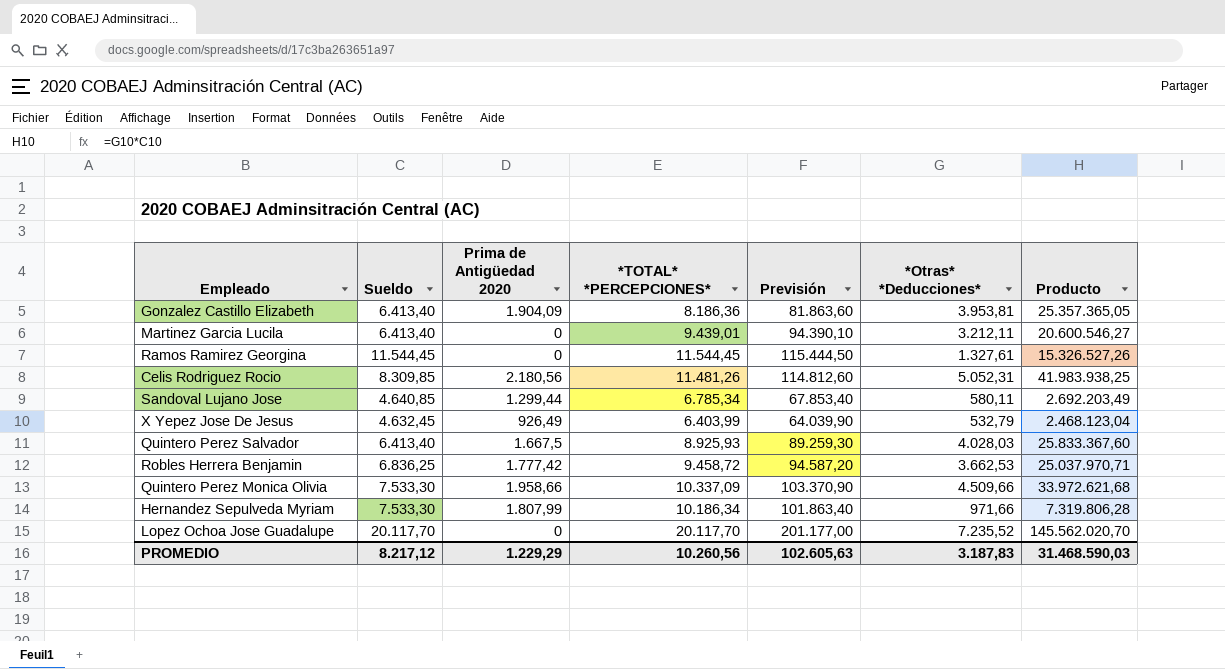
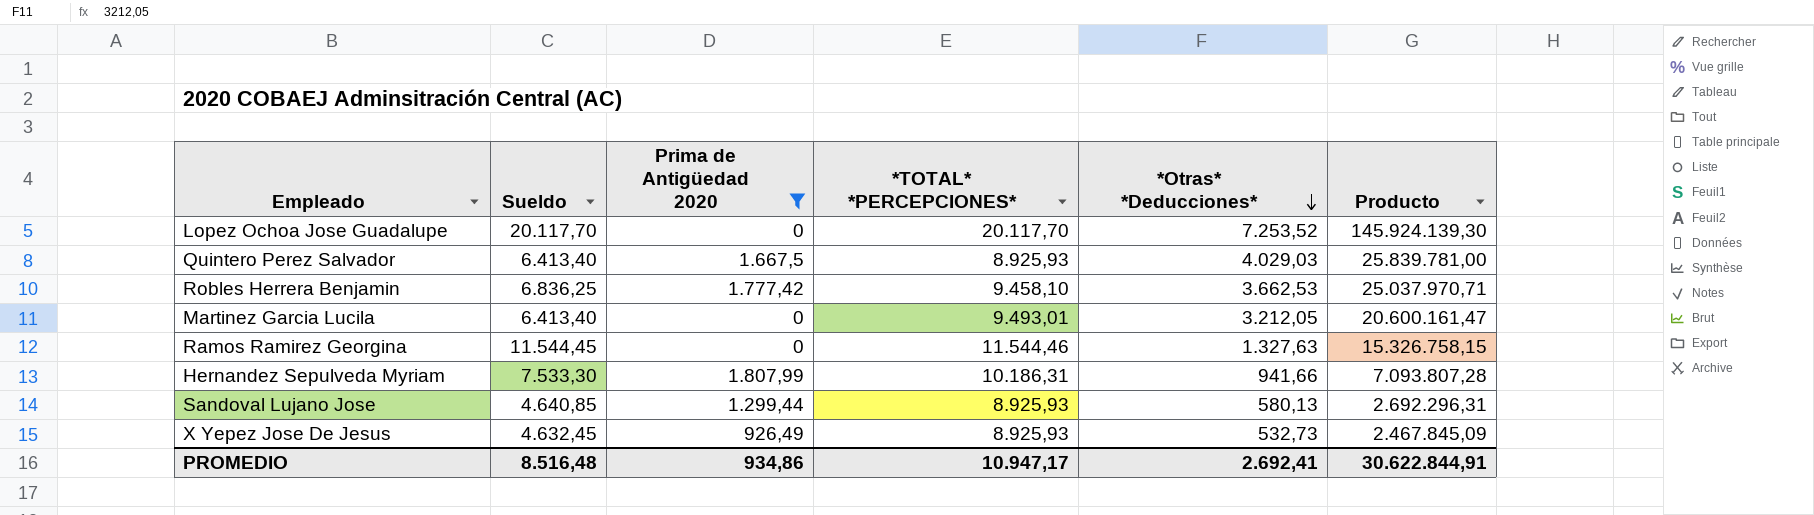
filter: none -> Prima de Antigüedad 2020 <= 1.807,99
row order: none -> *Otras* *Deducciones* descending
column Previsión | formula: [*TOTAL* *PERCEPCIONES*] * 10 -> none
Lopez Ochoa Jose Guadalupe | *Otras* *Deducciones*: 7.235,52 -> 7.253,52
Lopez Ochoa Jose Guadalupe | Producto: 145.562.020,70 -> 145.924.139,30
Quintero Perez Salvador | *Otras* *Deducciones*: 4.028,03 -> 4.029,03
Quintero Perez Salvador | Producto: 25.833.367,60 -> 25.839.781,00
Robles Herrera Benjamin | *TOTAL* *PERCEPCIONES*: 9.458,72 -> 9.458,10
Martinez Garcia Lucila | *TOTAL* *PERCEPCIONES*: 9.439,01 -> 9.493,01
Martinez Garcia Lucila | *Otras* *Deducciones*: 3.212,11 -> 3.212,05
Martinez Garcia Lucila | Producto: 20.600.546,27 -> 20.600.161,47
Ramos Ramirez Georgina | *TOTAL* *PERCEPCIONES*: 11.544,45 -> 11.544,46
Ramos Ramirez Georgina | *Otras* *Deducciones*: 1.327,61 -> 1.327,63
Ramos Ramirez Georgina | Producto: 15.326.527,26 -> 15.326.758,15
Hernandez Sepulveda Myriam | *TOTAL* *PERCEPCIONES*: 10.186,34 -> 10.186,31
Hernandez Sepulveda Myriam | *Otras* *Deducciones*: 971,66 -> 941,66
Hernandez Sepulveda Myriam | Producto: 7.319.806,28 -> 7.093.807,28
Sandoval Lujano Jose | *TOTAL* *PERCEPCIONES*: 6.785,34 -> 8.925,93
Sandoval Lujano Jose | *Otras* *Deducciones*: 580,11 -> 580,13
Sandoval Lujano Jose | Producto: 2.692.203,49 -> 2.692.296,31
X Yepez Jose De Jesus | *TOTAL* *PERCEPCIONES*: 6.403,99 -> 8.925,93
X Yepez Jose De Jesus | *Otras* *Deducciones*: 532,79 -> 532,73
X Yepez Jose De Jesus | Producto: 2.468.123,04 -> 2.467.845,09
PROMEDIO | Sueldo: 8.217,12 -> 8.516,48
PROMEDIO | Prima de Antigüedad 2020: 1.229,29 -> 934,86
PROMEDIO | *TOTAL* *PERCEPCIONES*: 10.260,56 -> 10.947,17
PROMEDIO | *Otras* *Deducciones*: 3.187,83 -> 2.692,41
PROMEDIO | Producto: 31.468.590,03 -> 30.622.844,91

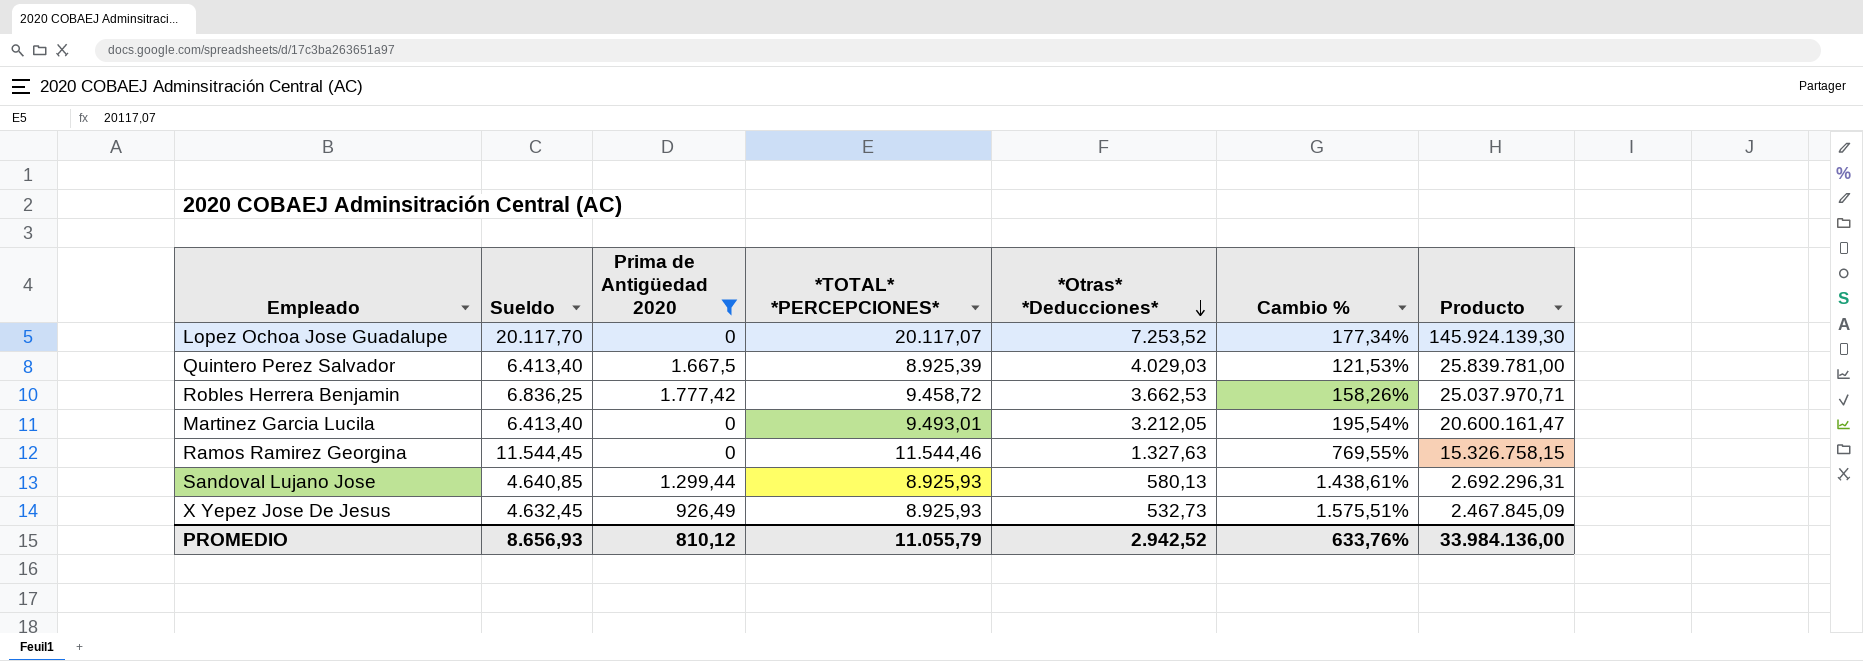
column Cambio % | formula: none -> ([*TOTAL* *PERCEPCIONES*] - [*Otras* *Deducciones*]) / [*Otras* *Deducciones*]
row Hernandez Sepulveda Myriam: 7.533,30 | 1.807,99 | 10.186,31 | 941,66 | 7.093.807,28 -> none
Lopez Ochoa Jose Guadalupe | *TOTAL* *PERCEPCIONES*: 20.117,70 -> 20.117,07
Quintero Perez Salvador | *TOTAL* *PERCEPCIONES*: 8.925,93 -> 8.925,39
Robles Herrera Benjamin | *TOTAL* *PERCEPCIONES*: 9.458,10 -> 9.458,72
PROMEDIO | Sueldo: 8.516,48 -> 8.656,93
PROMEDIO | Prima de Antigüedad 2020: 934,86 -> 810,12
PROMEDIO | *TOTAL* *PERCEPCIONES*: 10.947,17 -> 11.055,79
PROMEDIO | *Otras* *Deducciones*: 2.692,41 -> 2.942,52
PROMEDIO | Producto: 30.622.844,91 -> 33.984.136,00

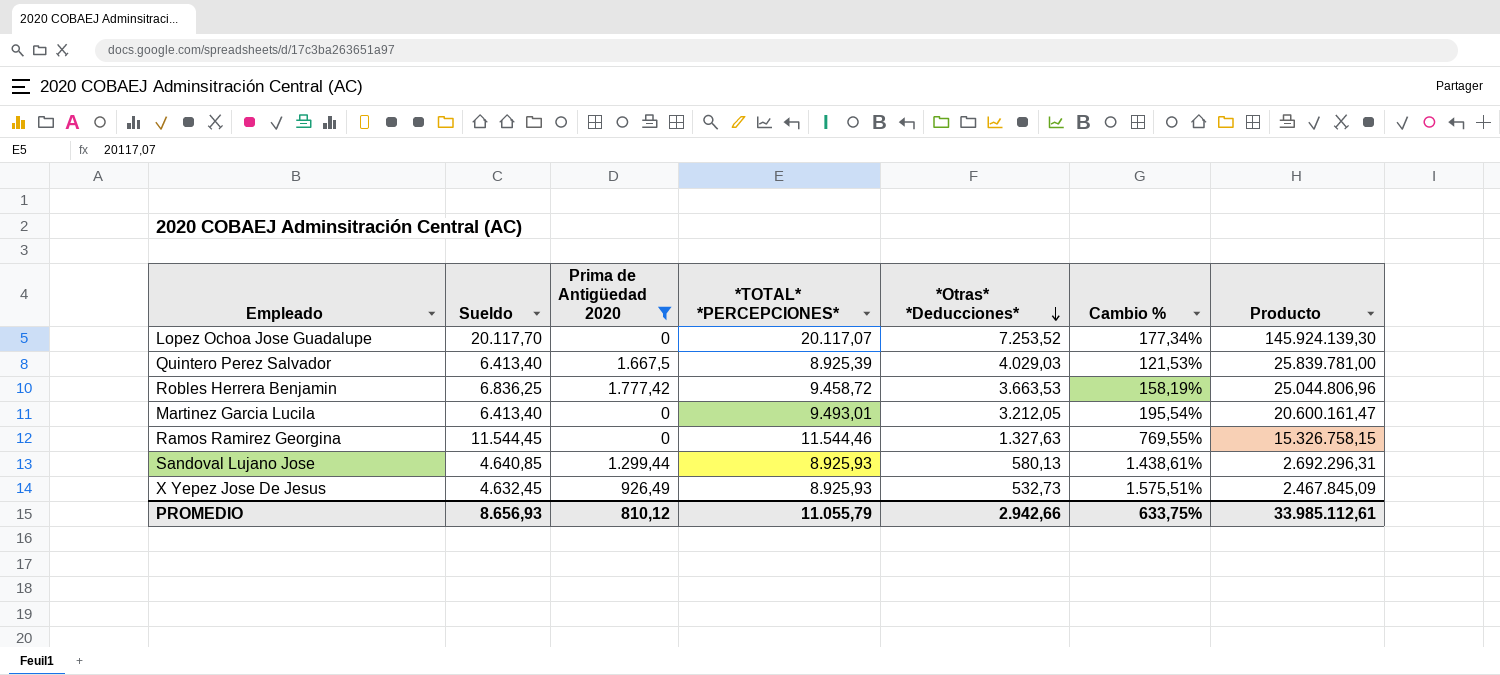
Robles Herrera Benjamin | *Otras* *Deducciones*: 3.662,53 -> 3.663,53
Robles Herrera Benjamin | Cambio %: 158,26% -> 158,19%
Robles Herrera Benjamin | Producto: 25.037.970,71 -> 25.044.806,96
PROMEDIO | *Otras* *Deducciones*: 2.942,52 -> 2.942,66
PROMEDIO | Cambio %: 633,76% -> 633,75%
PROMEDIO | Producto: 33.984.136,00 -> 33.985.112,61

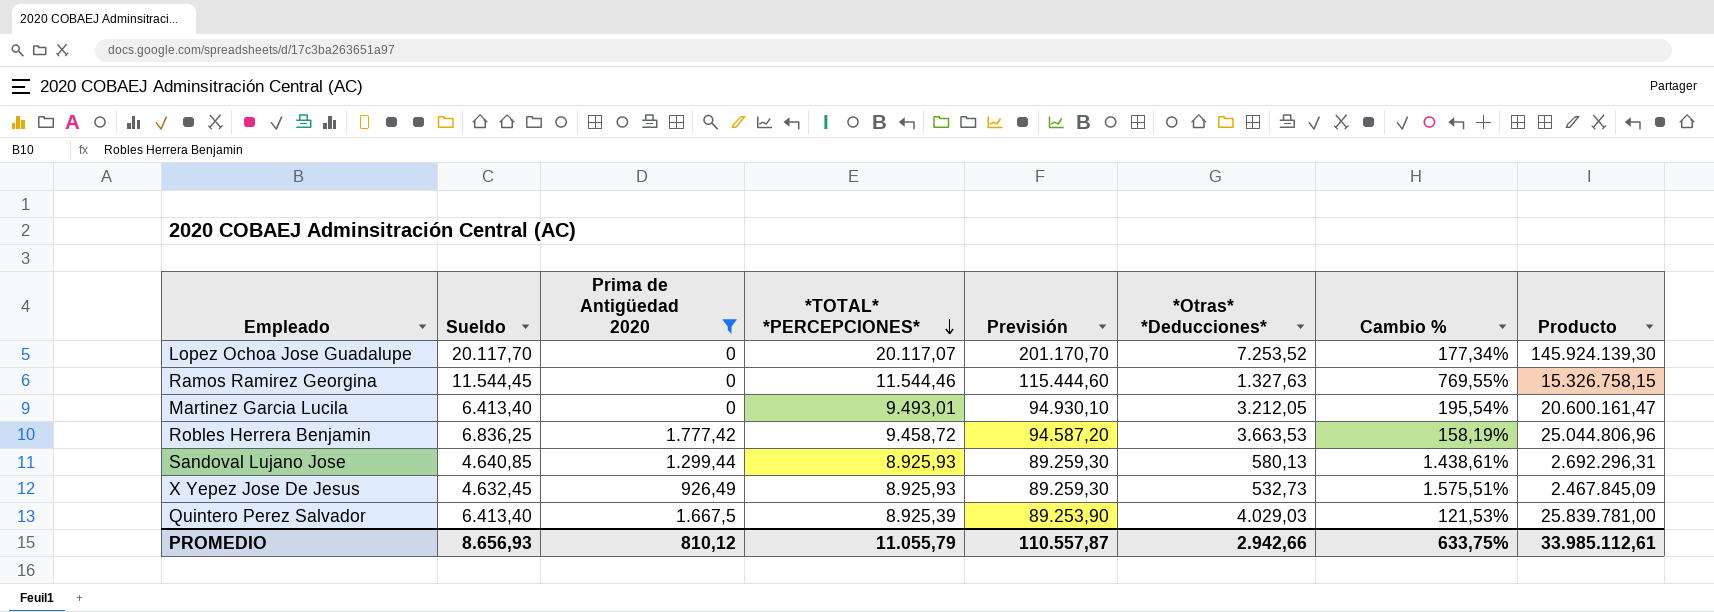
row order: *Otras* *Deducciones* descending -> *TOTAL* *PERCEPCIONES* descending
column Previsión | formula: none -> [*TOTAL* *PERCEPCIONES*] * 10

